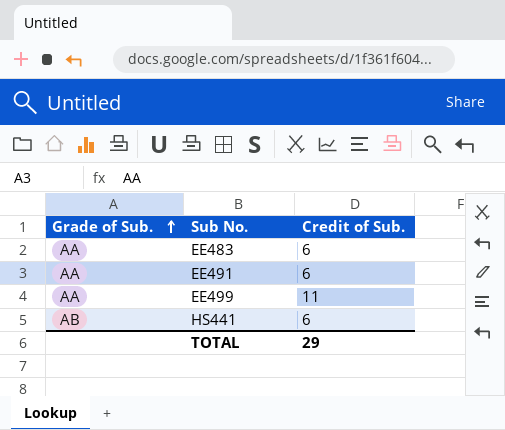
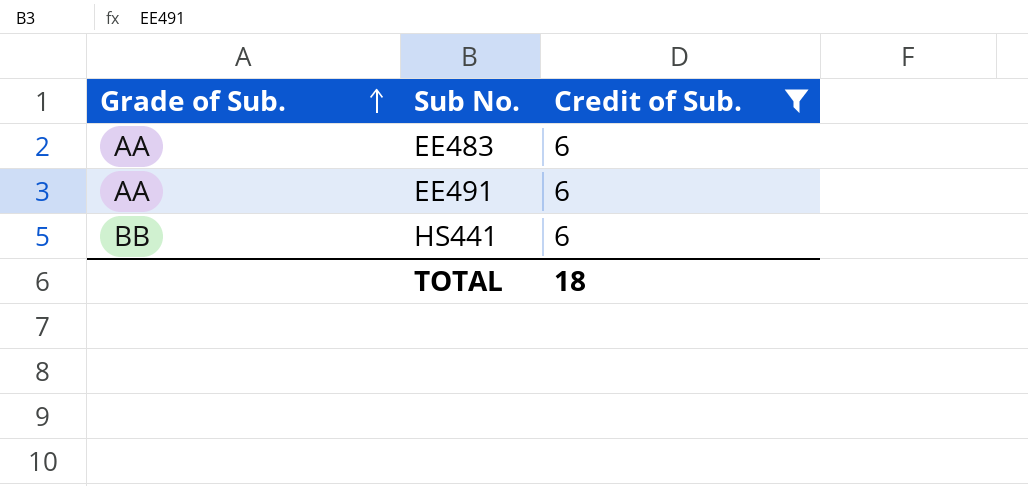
filter: none -> Credit of Sub. = 6
HS441 | Grade of Sub.: AB -> BB
TOTAL | Credit of Sub.: 29 -> 18

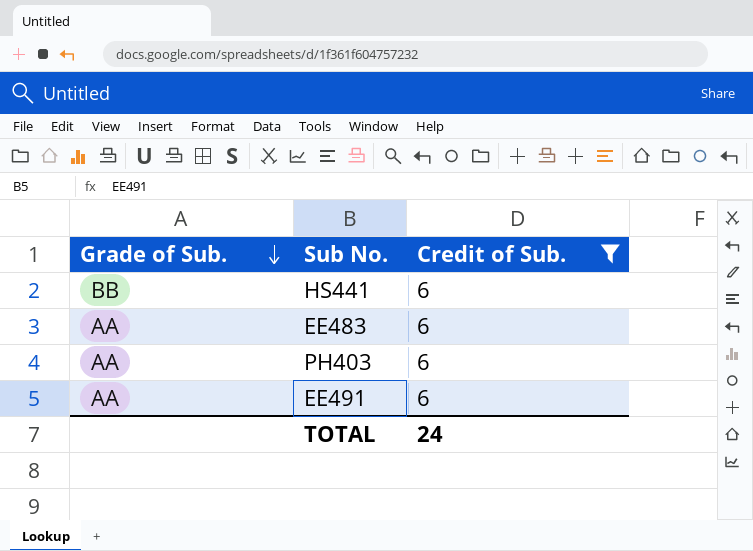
row order: Grade of Sub. ascending -> Grade of Sub. descending
row PH403: none -> AA | 6
TOTAL | Credit of Sub.: 18 -> 24

